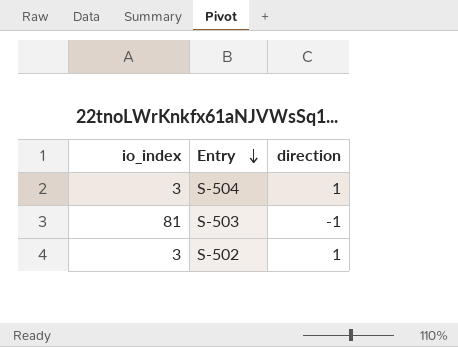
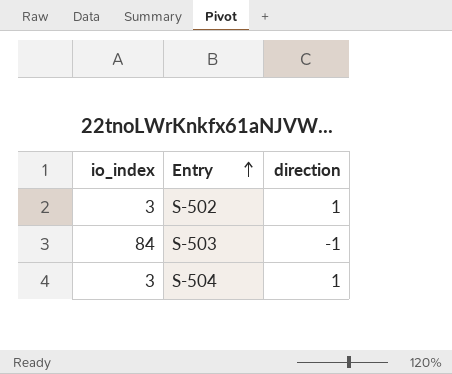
row order: Entry descending -> Entry ascending
S-503 | io_index: 81 -> 84

